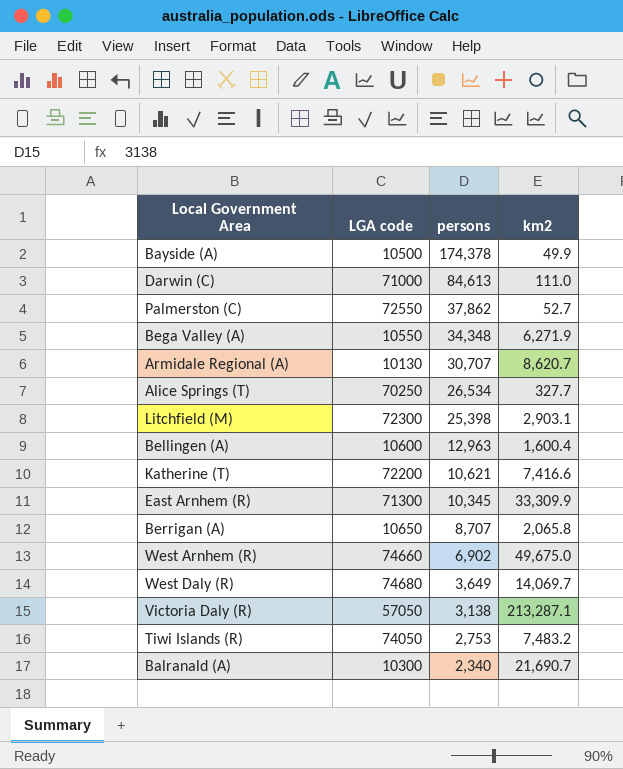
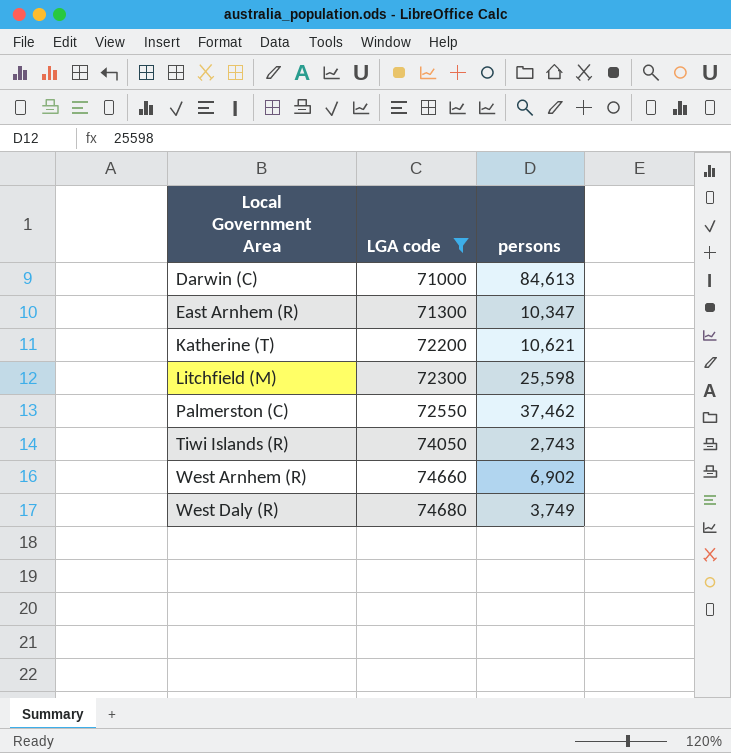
filter: none -> LGA code >= 71000
row order: persons descending -> Local Government Area ascending
column km2 | position: 4 -> none
East Arnhem (R) | persons: 10,345 -> 10,347
Litchfield (M) | persons: 25,398 -> 25,598
Palmerston (C) | persons: 37,862 -> 37,462
Tiwi Islands (R) | persons: 2,753 -> 2,743
West Daly (R) | persons: 3,649 -> 3,749

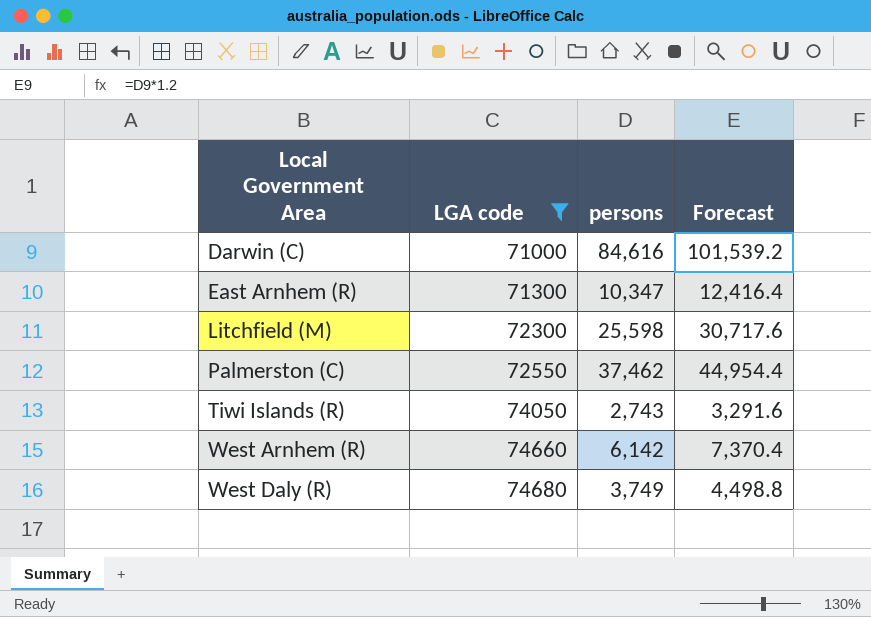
column Forecast | formula: none -> [persons] * 1.2
row Katherine (T): 72200 | 10,621 -> none
Darwin (C) | persons: 84,613 -> 84,616
West Arnhem (R) | persons: 6,902 -> 6,142

